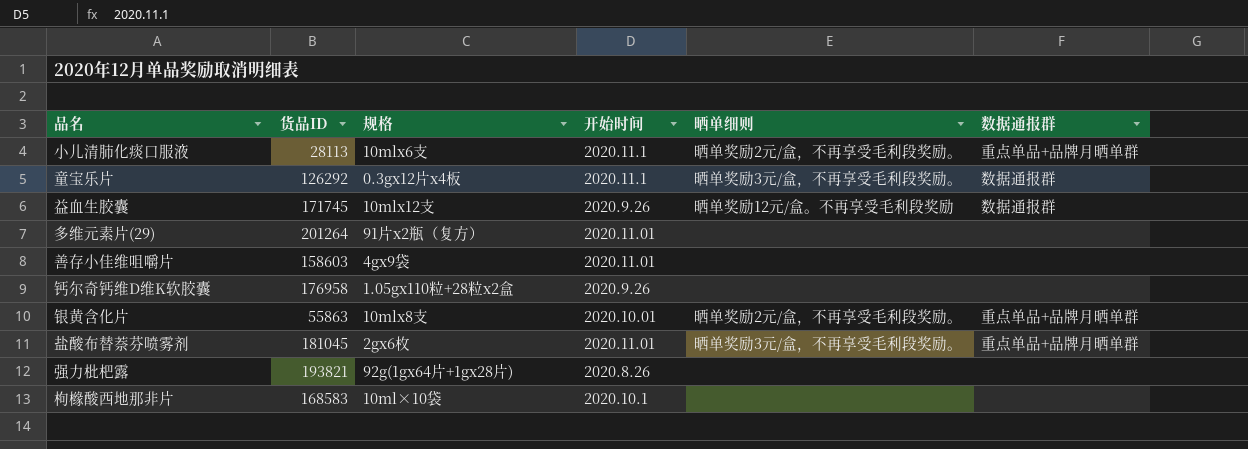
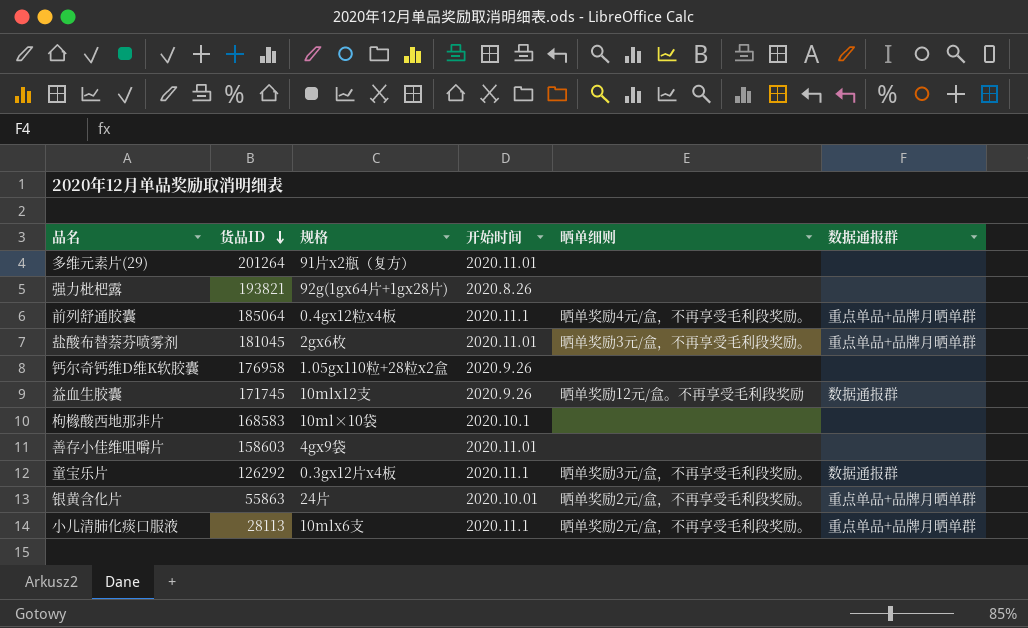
row order: none -> 货品ID descending
row 前列舒通胶囊: none -> 185064 | 0.4gx12粒x4板 | 2020.11.1 | 晒单奖励4元/盒，不再享受毛利段奖励。 | 重点单品+品牌月晒单群
银黄含化片 | 规格: 10mlx8支 -> 24片

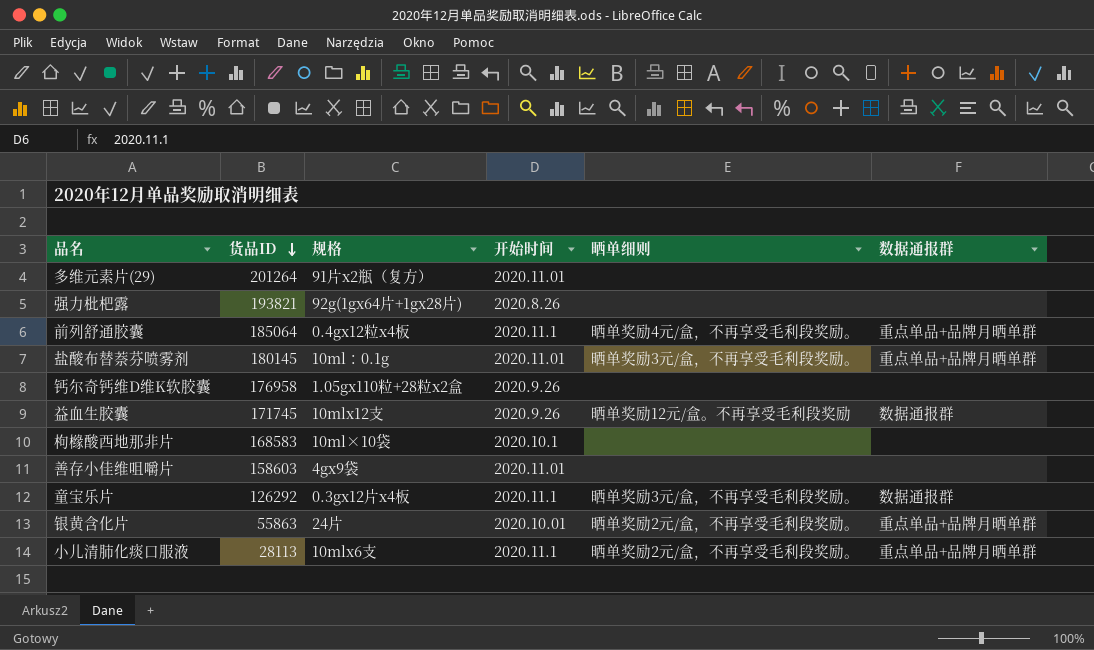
盐酸布替萘芬喷雾剂 | 货品ID: 181045 -> 180145
盐酸布替萘芬喷雾剂 | 规格: 2gx6枚 -> 10ml：0.1g

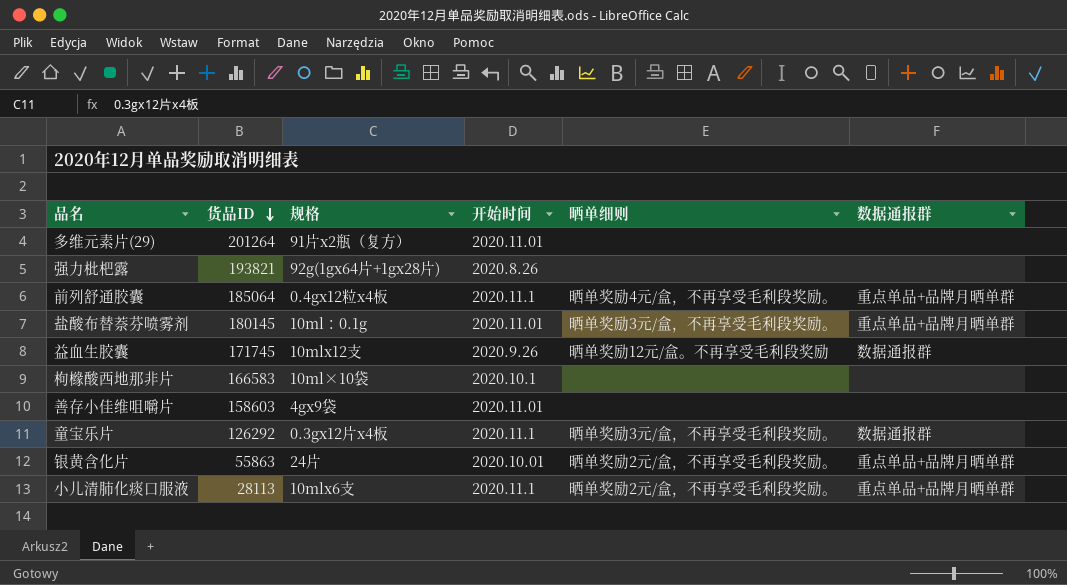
row 钙尔奇钙维D维K软胶囊: 176958 | 1.05gx110粒+28粒x2盒 | 2020.9.26 | none | none -> none
枸橼酸西地那非片 | 货品ID: 168583 -> 166583

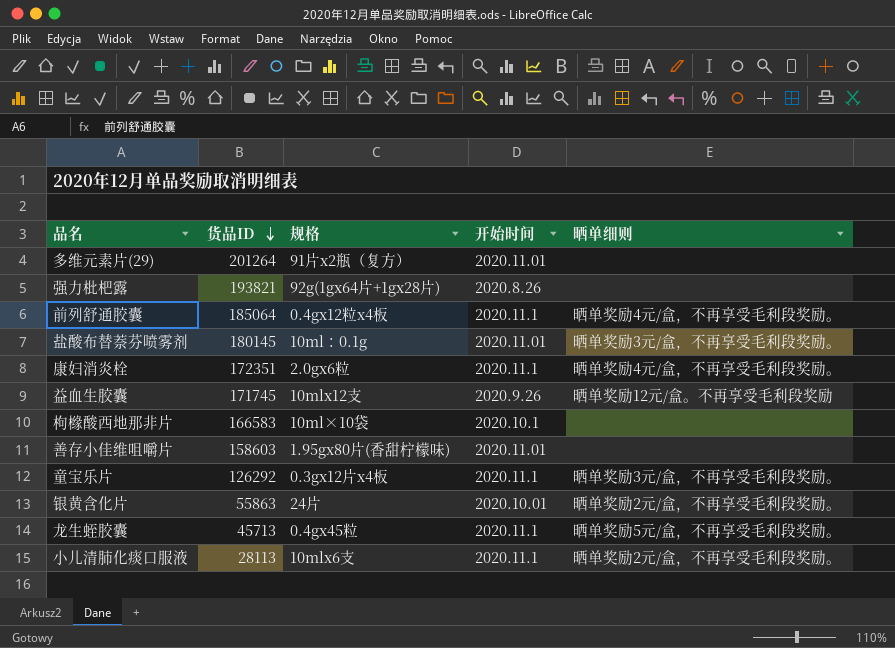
column 数据通报群 | position: 6 -> none
row 康妇消炎栓: none -> 172351 | 2.0gx6粒 | 2020.11.1 | 晒单奖励4元/盒，不再享受毛利段奖励。
善存小佳维咀嚼片 | 规格: 4gx9袋 -> 1.95gx80片(香甜柠檬味)
row 龙生蛭胶囊: none -> 45713 | 0.4gx45粒 | 2020.11.1 | 晒单奖励5元/盒，不再享受毛利段奖励。

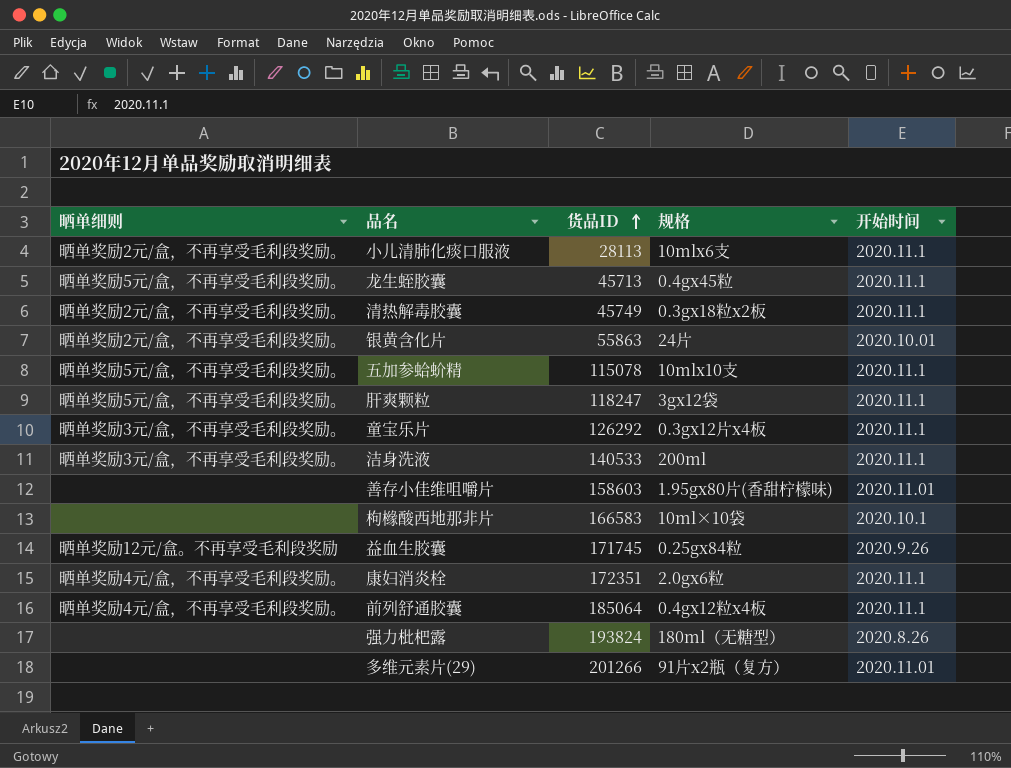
row order: 货品ID descending -> 货品ID ascending
column 晒单细则 | position: 5 -> 1
row 盐酸布替萘芬喷雾剂: 180145 | 10ml：0.1g | 2020.11.01 | 晒单奖励3元/盒，不再享受毛利段奖励。 -> none
row 清热解毒胶囊: none -> 晒单奖励2元/盒，不再享受毛利段奖励。 | 45749 | 0.3gx18粒x2板 | 2020.11.1
row 五加参蛤蚧精: none -> 晒单奖励5元/盒，不再享受毛利段奖励。 | 115078 | 10mlx10支 | 2020.11.1
row 肝爽颗粒: none -> 晒单奖励5元/盒，不再享受毛利段奖励。 | 118247 | 3gx12袋 | 2020.11.1
row 洁身洗液: none -> 晒单奖励3元/盒，不再享受毛利段奖励。 | 140533 | 200ml | 2020.11.1
益血生胶囊 | 规格: 10mlx12支 -> 0.25gx84粒
强力枇杷露 | 货品ID: 193821 -> 193824
强力枇杷露 | 规格: 92g(1gx64片+1gx28片) -> 180ml（无糖型）
多维元素片(29) | 货品ID: 201264 -> 201266

